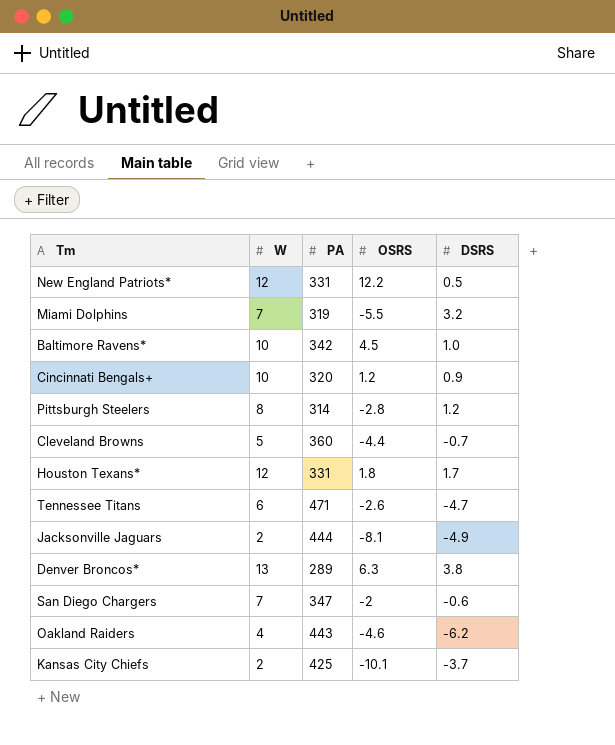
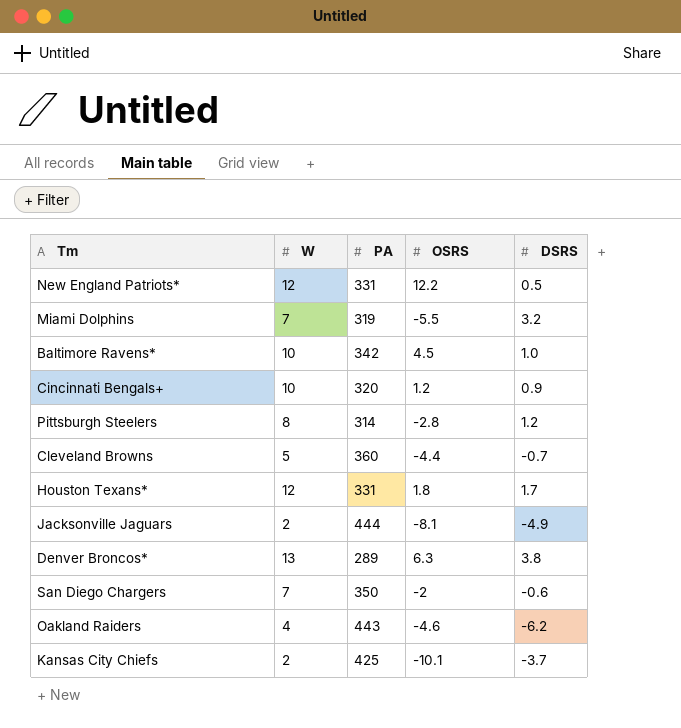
row Tennessee Titans: 6 | 471 | -2.6 | -4.7 -> none
San Diego Chargers | PA: 347 -> 350

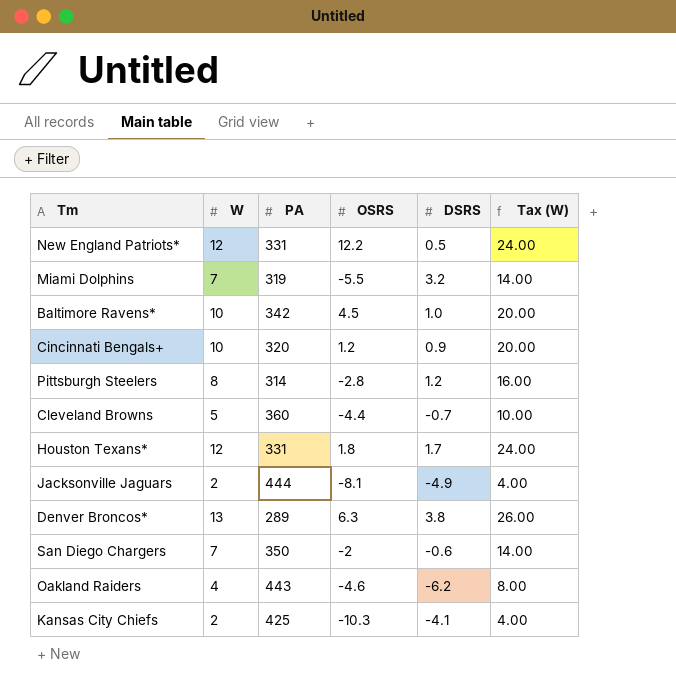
column Tax (W) | formula: none -> [W] * 2
Kansas City Chiefs | OSRS: -10.1 -> -10.3
Kansas City Chiefs | DSRS: -3.7 -> -4.1

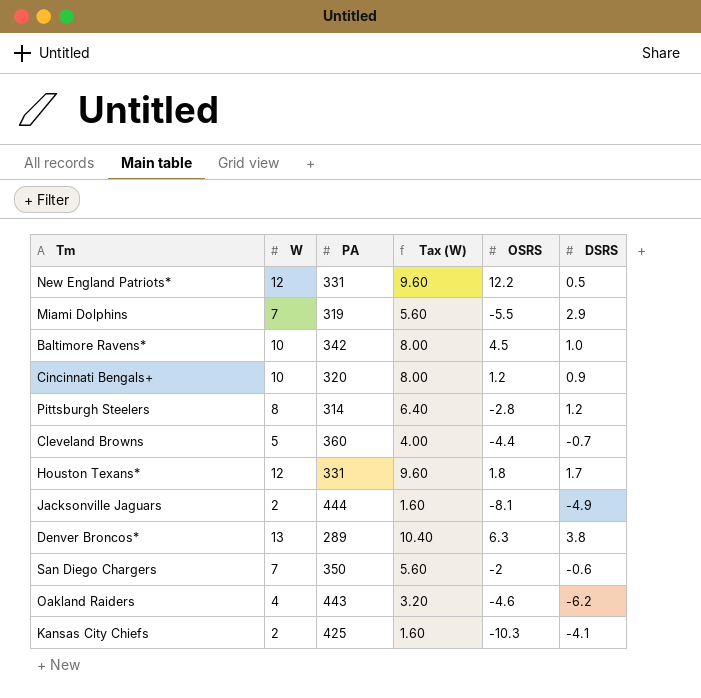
column Tax (W) | formula: [W] * 2 -> [W] * 0.8
column Tax (W) | position: 6 -> 4
Miami Dolphins | DSRS: 3.2 -> 2.9

